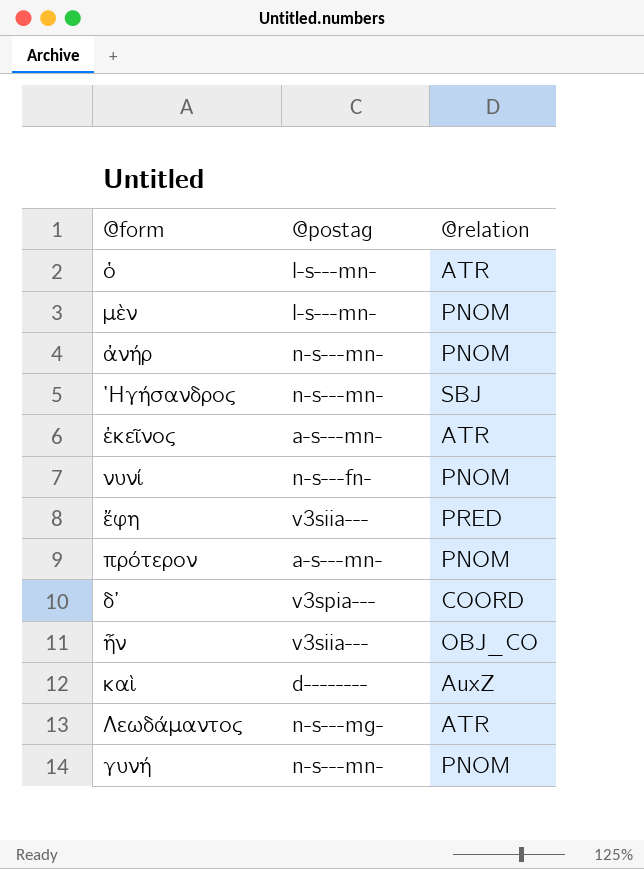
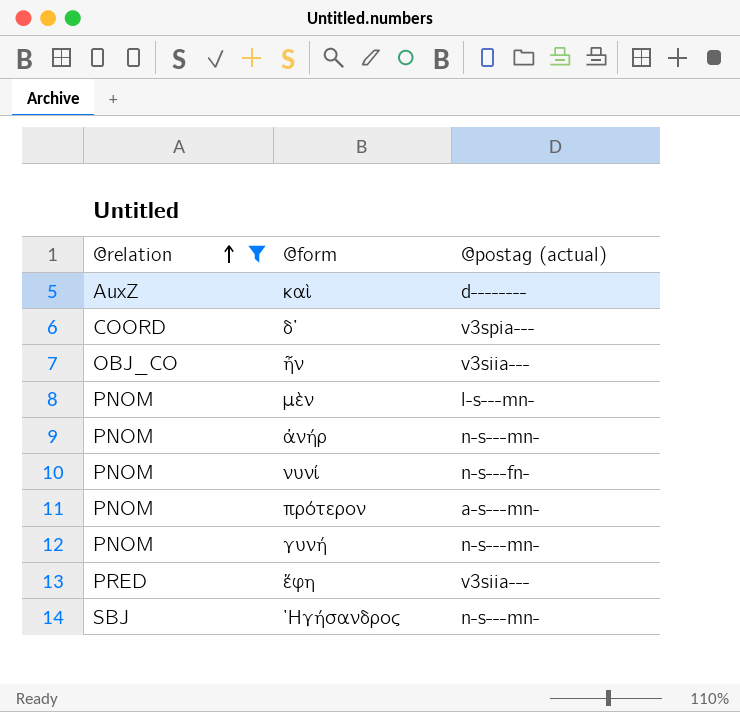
filter: none -> @relation != ATR
row order: none -> @relation ascending
column @relation | position: 3 -> 1
column name: @postag -> @postag (actual)

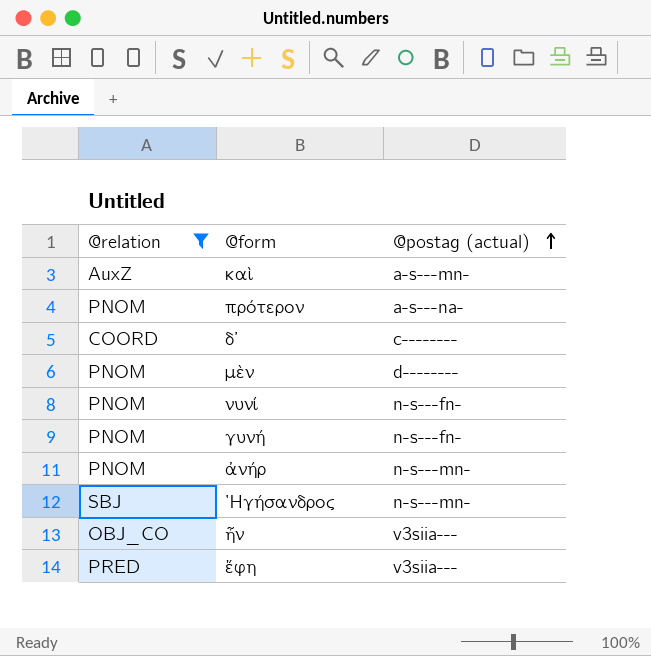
row order: @relation ascending -> @postag (actual) ascending
καὶ | @postag (actual): d-------- -> a-s---mn-
πρότερον | @postag (actual): a-s---mn- -> a-s---na-
δ᾽ | @postag (actual): v3spia--- -> c--------
μὲν | @postag (actual): l-s---mn- -> d--------
γυνή | @postag (actual): n-s---mn- -> n-s---fn-

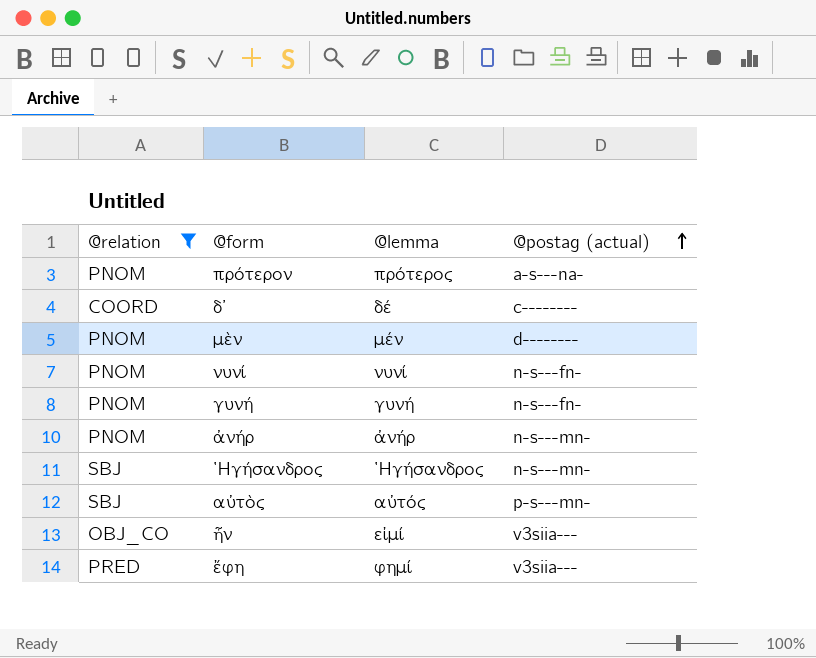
column @lemma | position: none -> 3
row καὶ: AuxZ | a-s---mn- -> none
row αὐτὸς: none -> SBJ | αὐτός | p-s---mn-

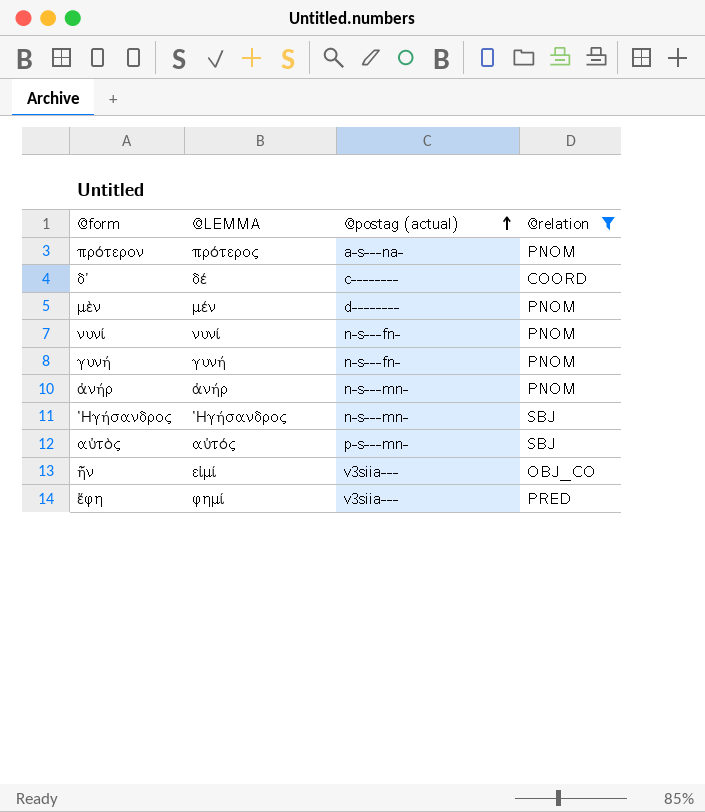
column name: @lemma -> @LEMMA
column @relation | position: 1 -> 4

